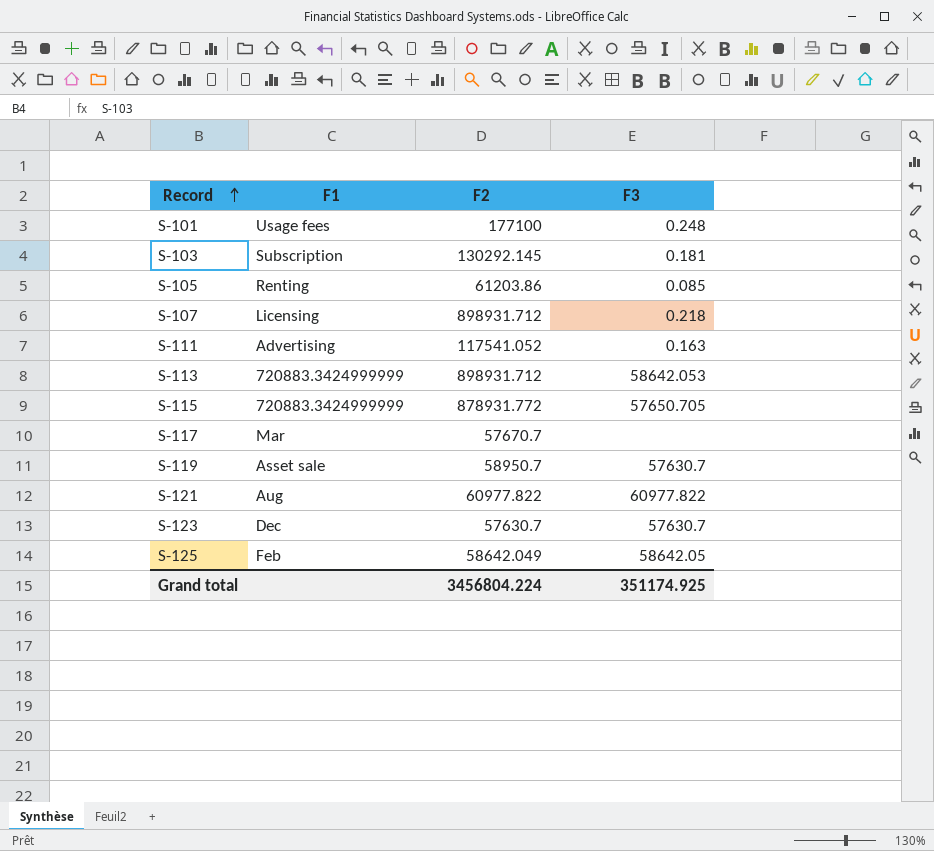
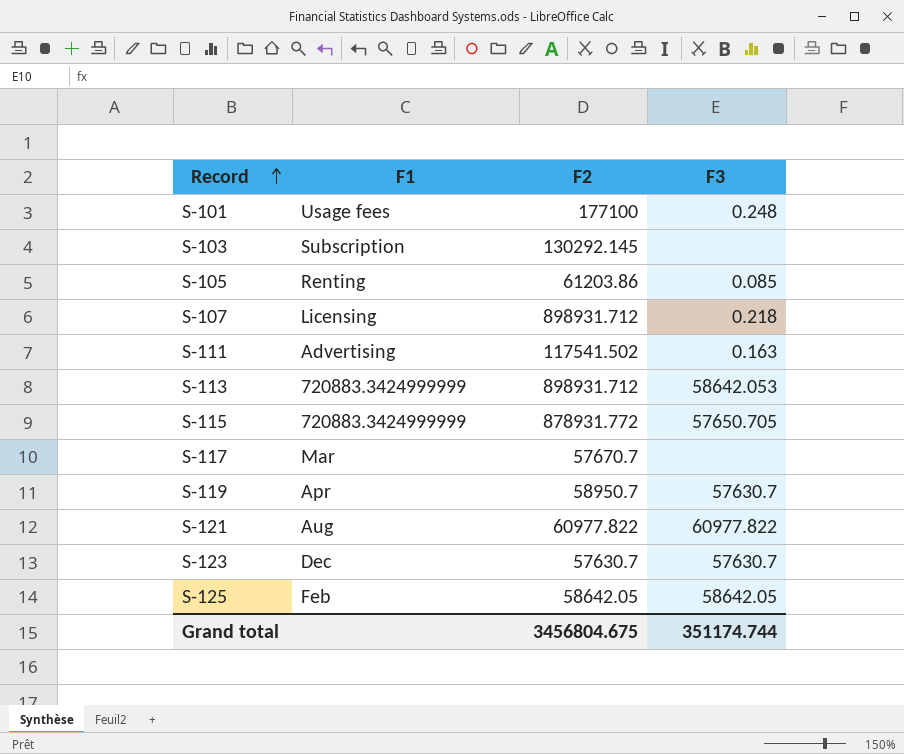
S-103 | F3: 0.181 -> none
S-111 | F2: 117541.052 -> 117541.502
S-119 | F1: Asset sale -> Apr
S-125 | F2: 58642.049 -> 58642.05
Grand total | F2: 3456804.224 -> 3456804.675
Grand total | F3: 351174.925 -> 351174.744

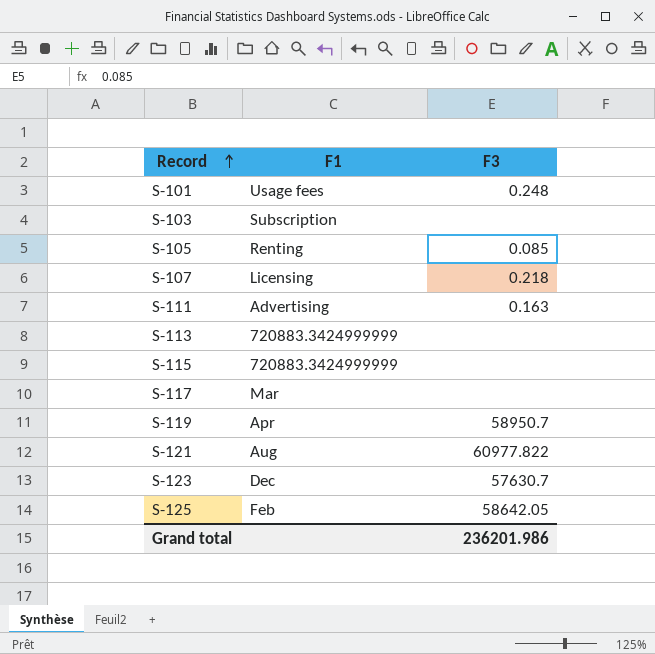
column F2 | position: 3 -> none
S-113 | F3: 58642.053 -> none
S-115 | F3: 57650.705 -> none
S-119 | F3: 57630.7 -> 58950.7
Grand total | F3: 351174.744 -> 236201.986

